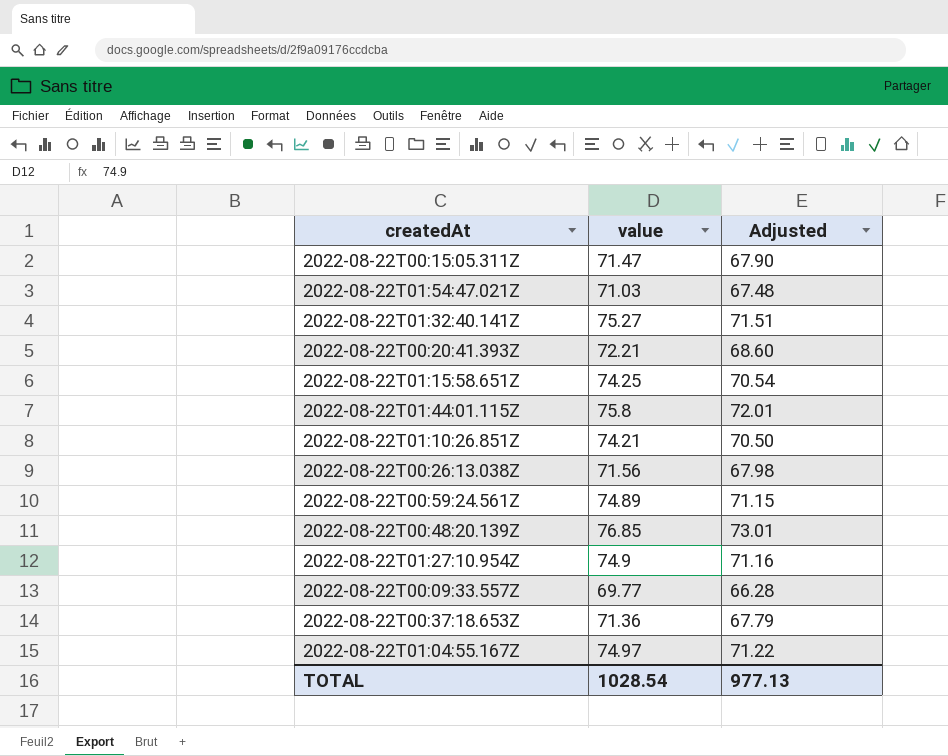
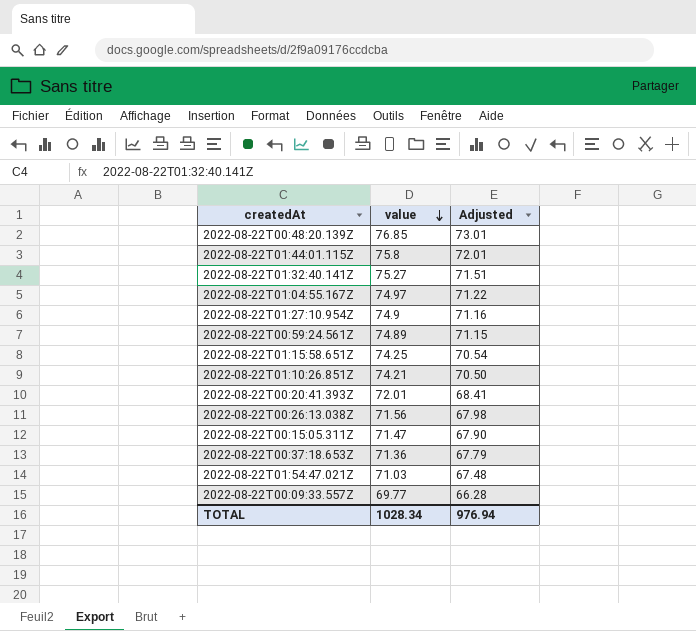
row order: none -> value descending
2022-08-22T00:20:41.393Z | value: 72.21 -> 72.01
2022-08-22T00:20:41.393Z | Adjusted: 68.60 -> 68.41
TOTAL | value: 1028.54 -> 1028.34
TOTAL | Adjusted: 977.13 -> 976.94

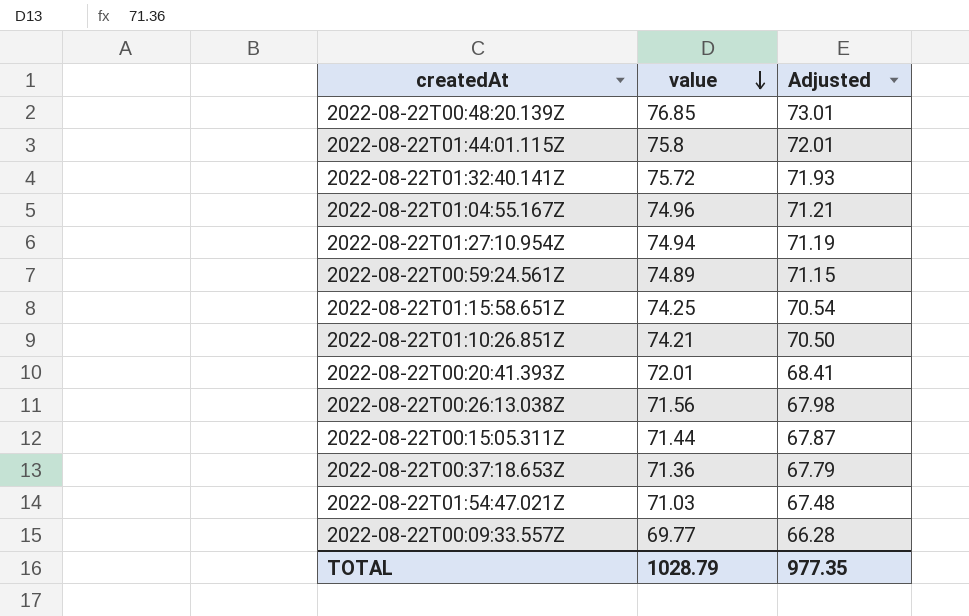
2022-08-22T01:32:40.141Z | value: 75.27 -> 75.72
2022-08-22T01:32:40.141Z | Adjusted: 71.51 -> 71.93
2022-08-22T01:04:55.167Z | value: 74.97 -> 74.96
2022-08-22T01:04:55.167Z | Adjusted: 71.22 -> 71.21
2022-08-22T01:27:10.954Z | value: 74.9 -> 74.94
2022-08-22T01:27:10.954Z | Adjusted: 71.16 -> 71.19
2022-08-22T00:15:05.311Z | value: 71.47 -> 71.44
2022-08-22T00:15:05.311Z | Adjusted: 67.90 -> 67.87
TOTAL | value: 1028.34 -> 1028.79
TOTAL | Adjusted: 976.94 -> 977.35

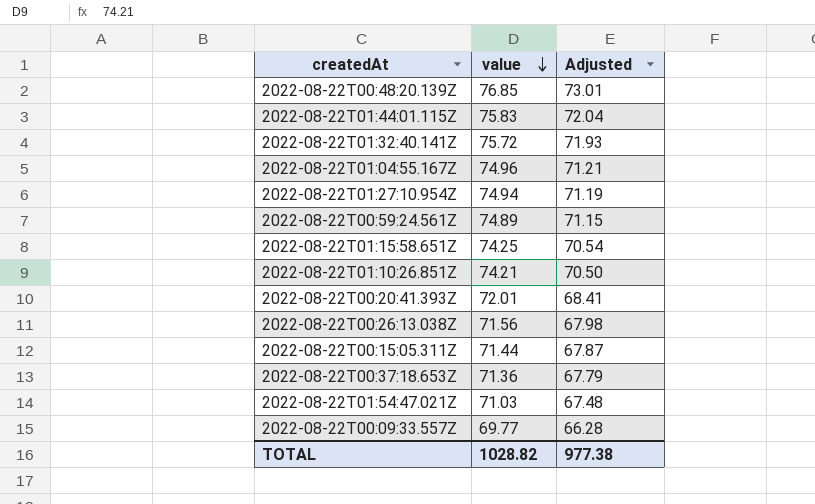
2022-08-22T01:44:01.115Z | value: 75.8 -> 75.83
2022-08-22T01:44:01.115Z | Adjusted: 72.01 -> 72.04
TOTAL | value: 1028.79 -> 1028.82
TOTAL | Adjusted: 977.35 -> 977.38

